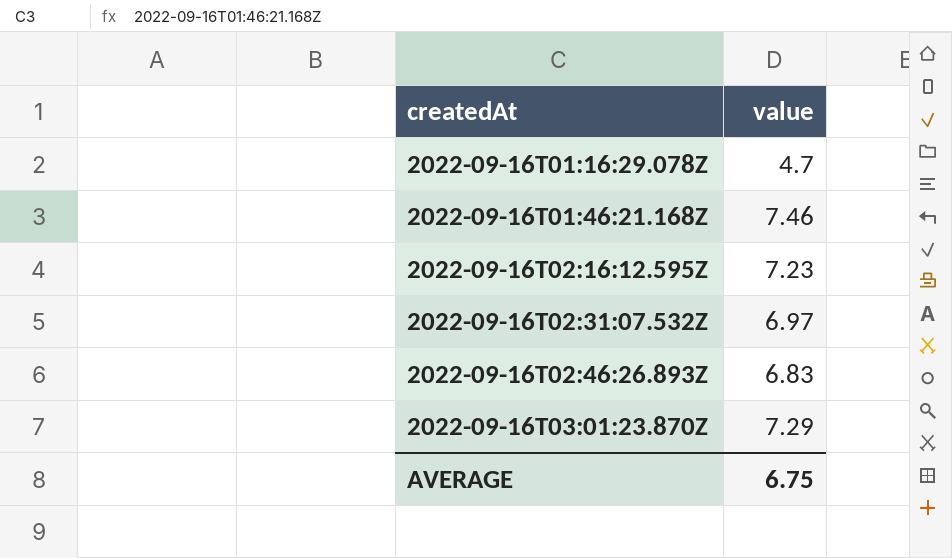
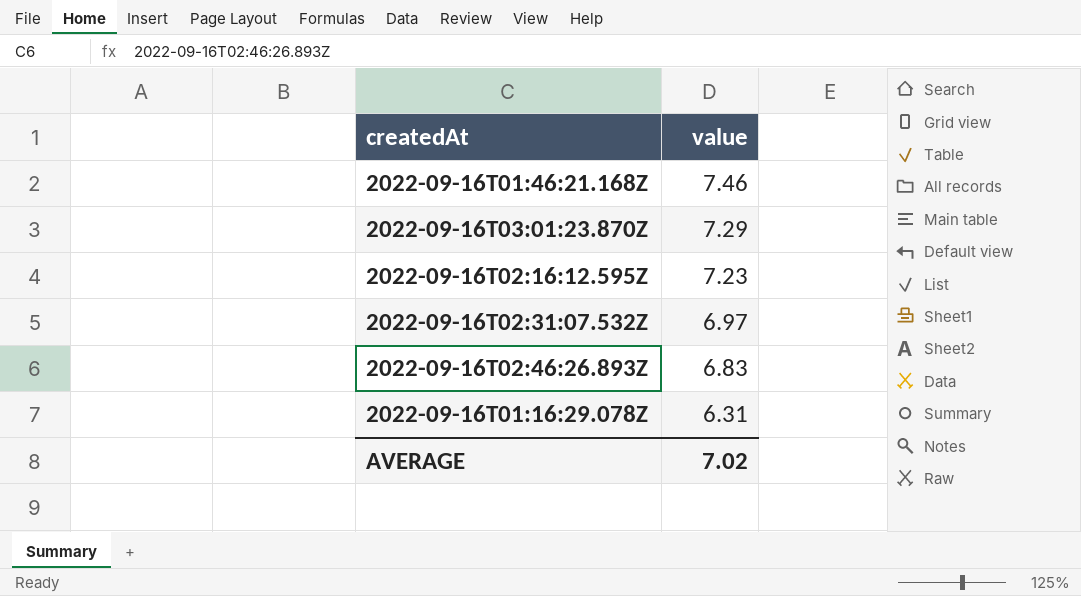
row order: createdAt ascending -> value descending
2022-09-16T01:16:29.078Z | value: 4.7 -> 6.31
AVERAGE | value: 6.75 -> 7.02

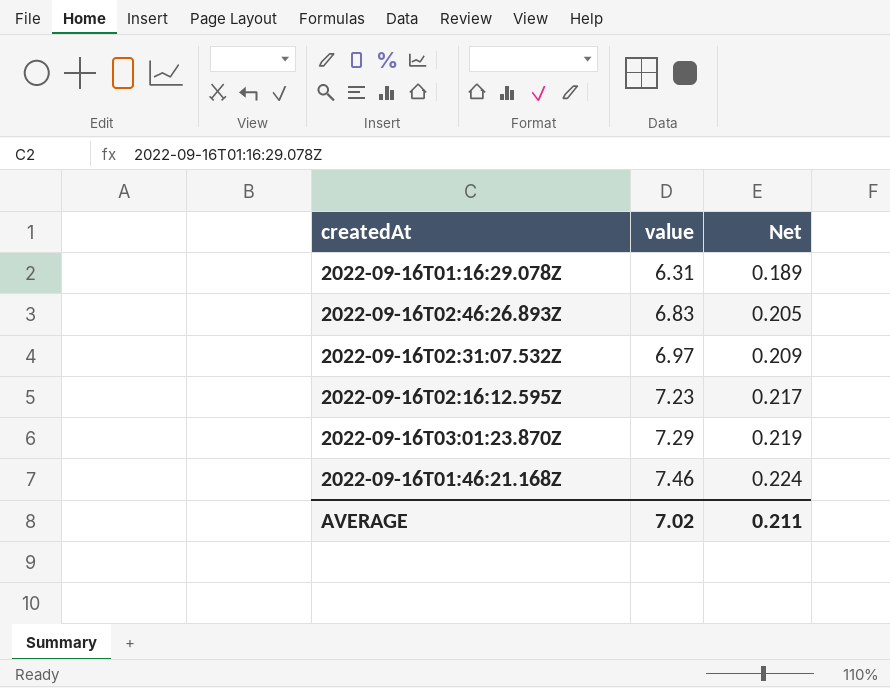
row order: value descending -> value ascending
column Net | formula: none -> [value] * 0.03

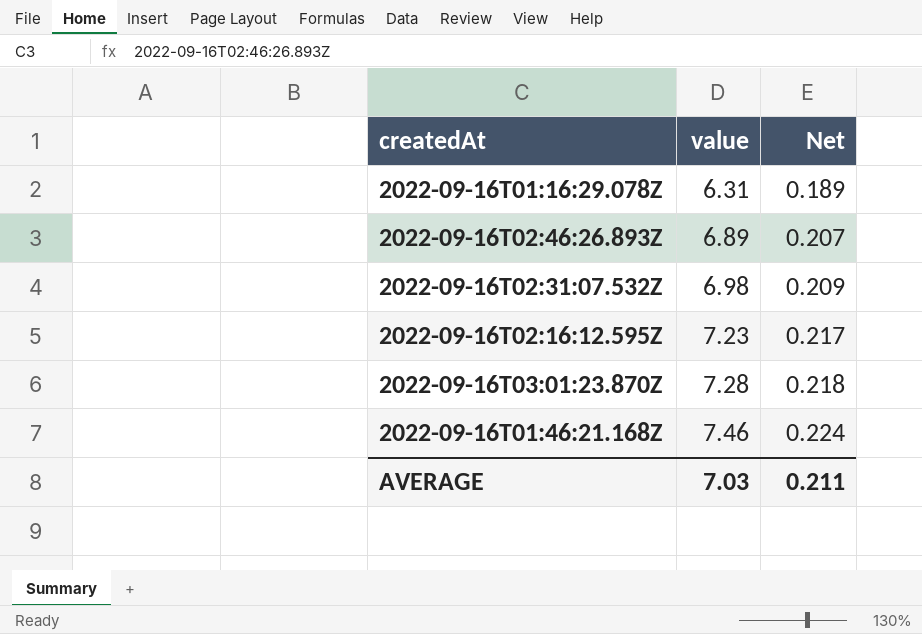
2022-09-16T02:46:26.893Z | value: 6.83 -> 6.89
2022-09-16T02:46:26.893Z | Net: 0.205 -> 0.207
2022-09-16T02:31:07.532Z | value: 6.97 -> 6.98
2022-09-16T03:01:23.870Z | value: 7.29 -> 7.28
2022-09-16T03:01:23.870Z | Net: 0.219 -> 0.218
AVERAGE | value: 7.02 -> 7.03

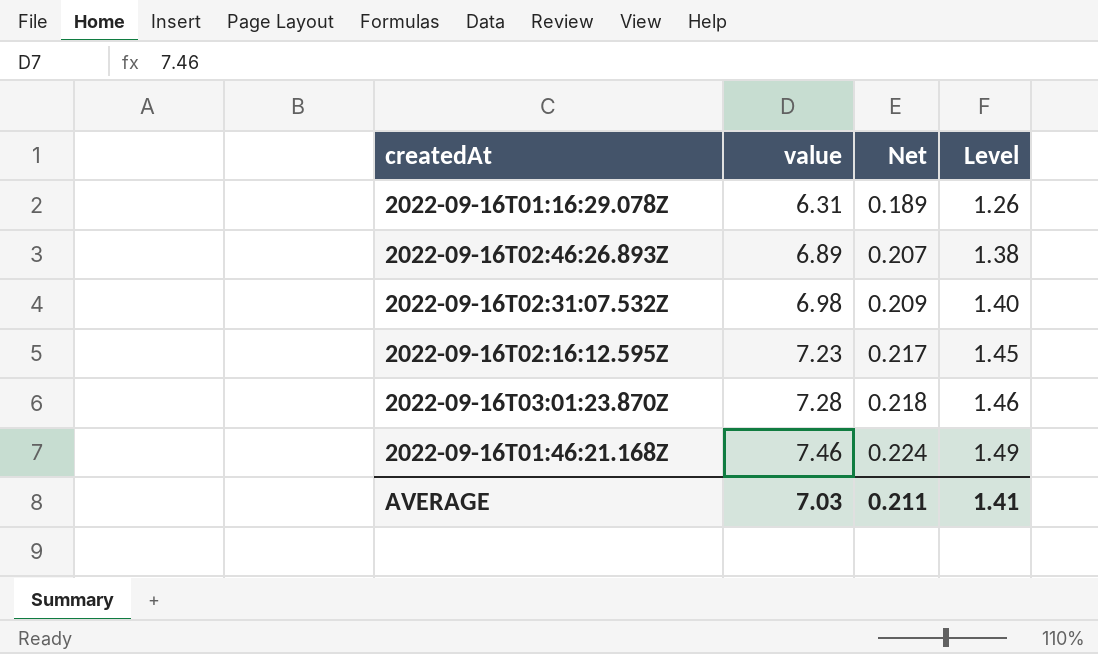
column Level | formula: none -> [value] * 0.2

